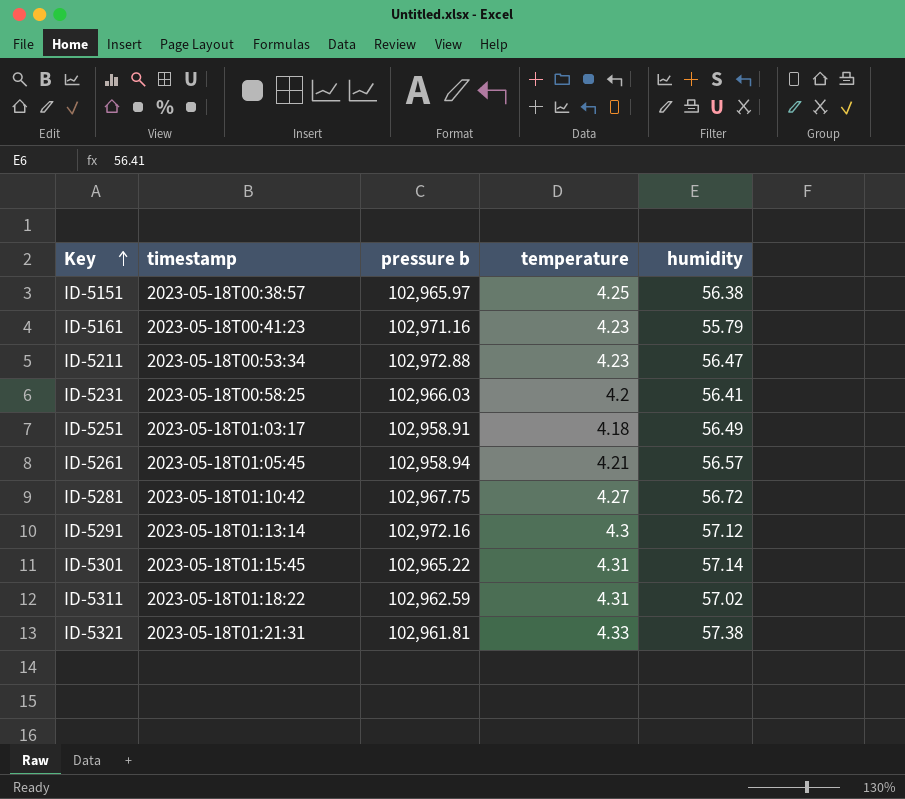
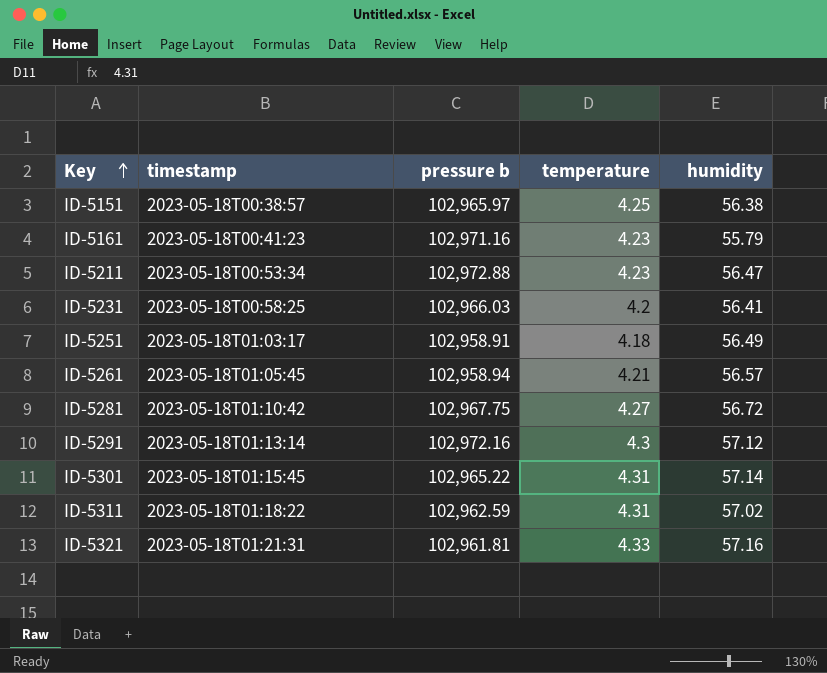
ID-5321 | humidity: 57.38 -> 57.16

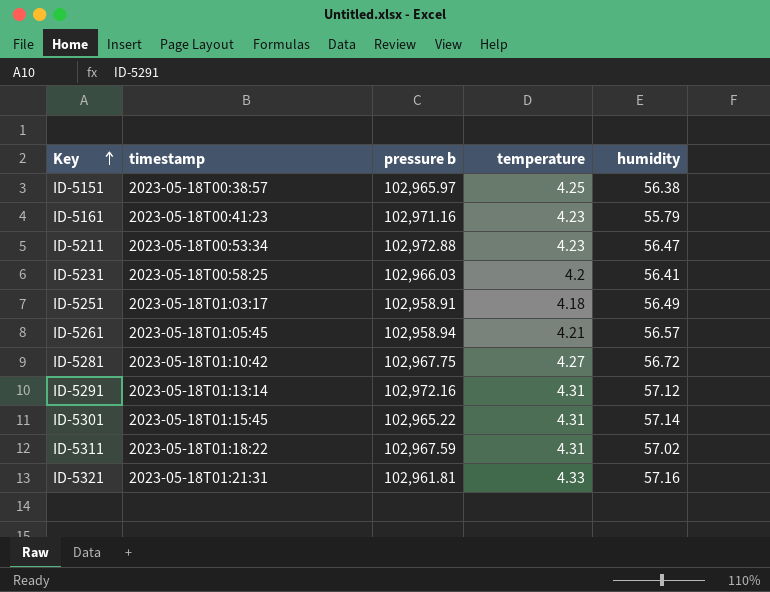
ID-5291 | temperature: 4.3 -> 4.31
ID-5311 | pressure b: 102,962.59 -> 102,967.59

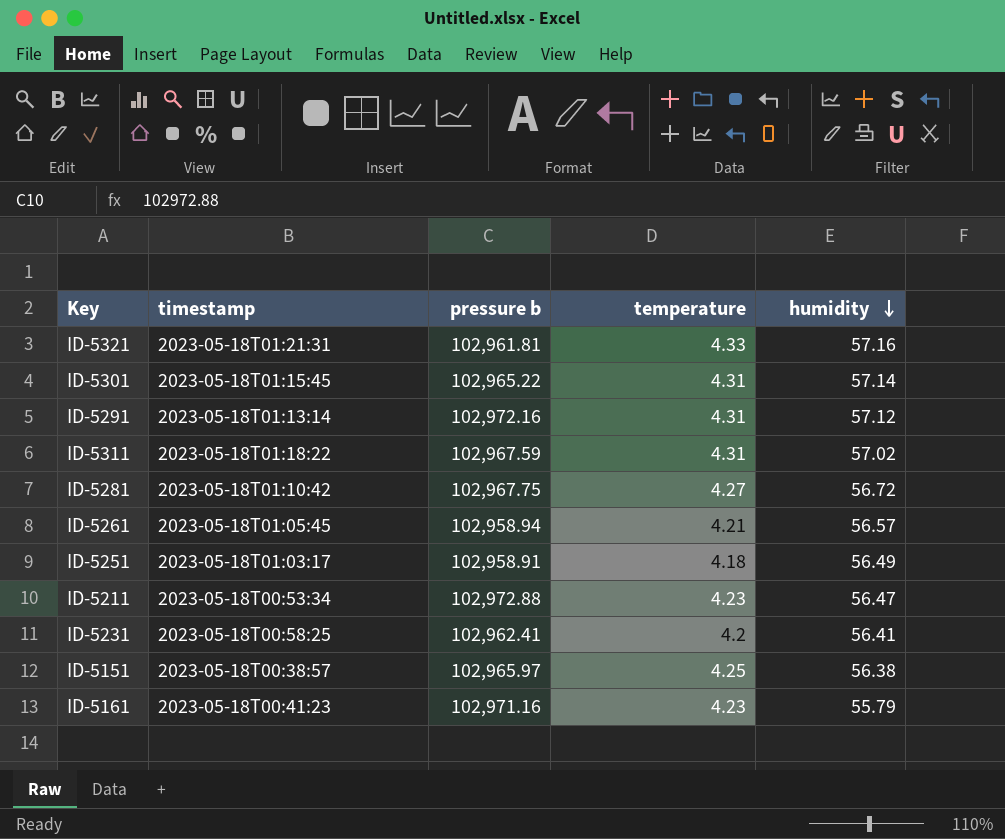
row order: Key ascending -> humidity descending
ID-5231 | pressure b: 102,966.03 -> 102,962.41

